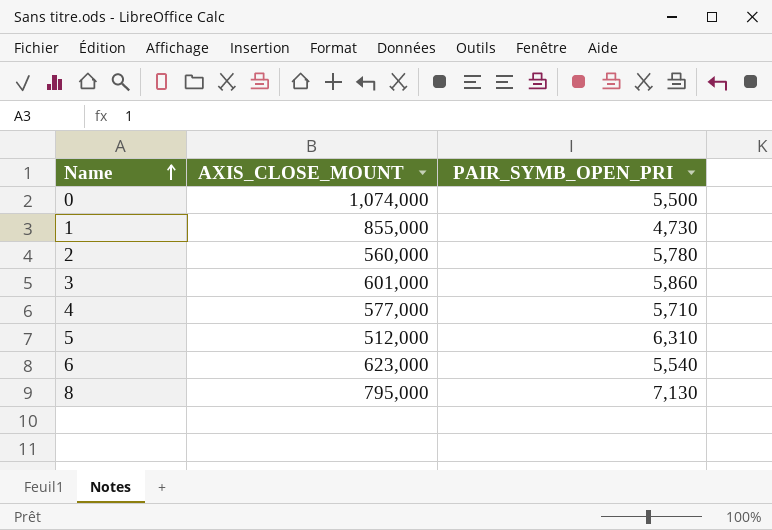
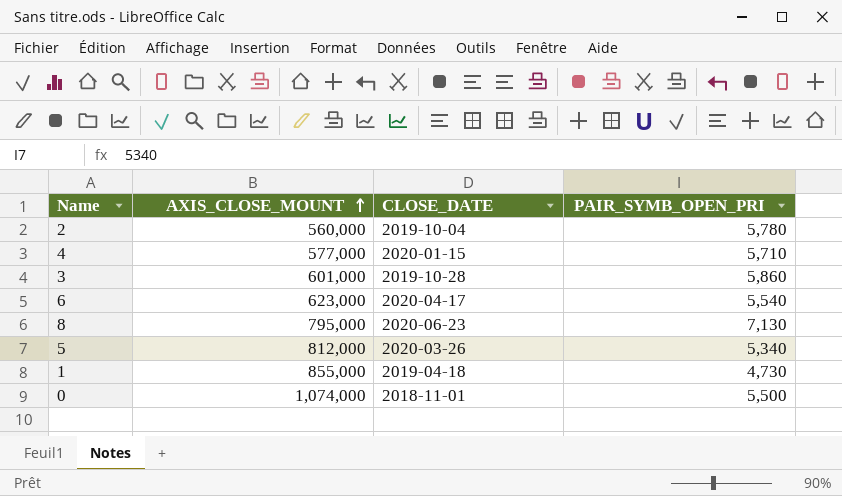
row order: Name ascending -> AXIS_CLOSE_MOUNT ascending
column CLOSE_DATE | position: none -> 3
5 | AXIS_CLOSE_MOUNT: 512,000 -> 812,000
5 | PAIR_SYMB_OPEN_PRI: 6,310 -> 5,340

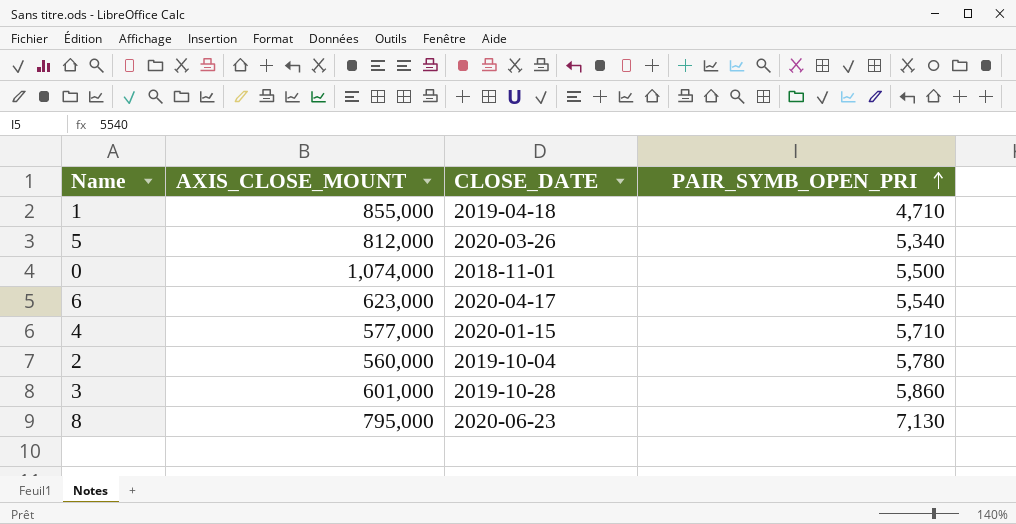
row order: AXIS_CLOSE_MOUNT ascending -> PAIR_SYMB_OPEN_PRI ascending
1 | PAIR_SYMB_OPEN_PRI: 4,730 -> 4,710

